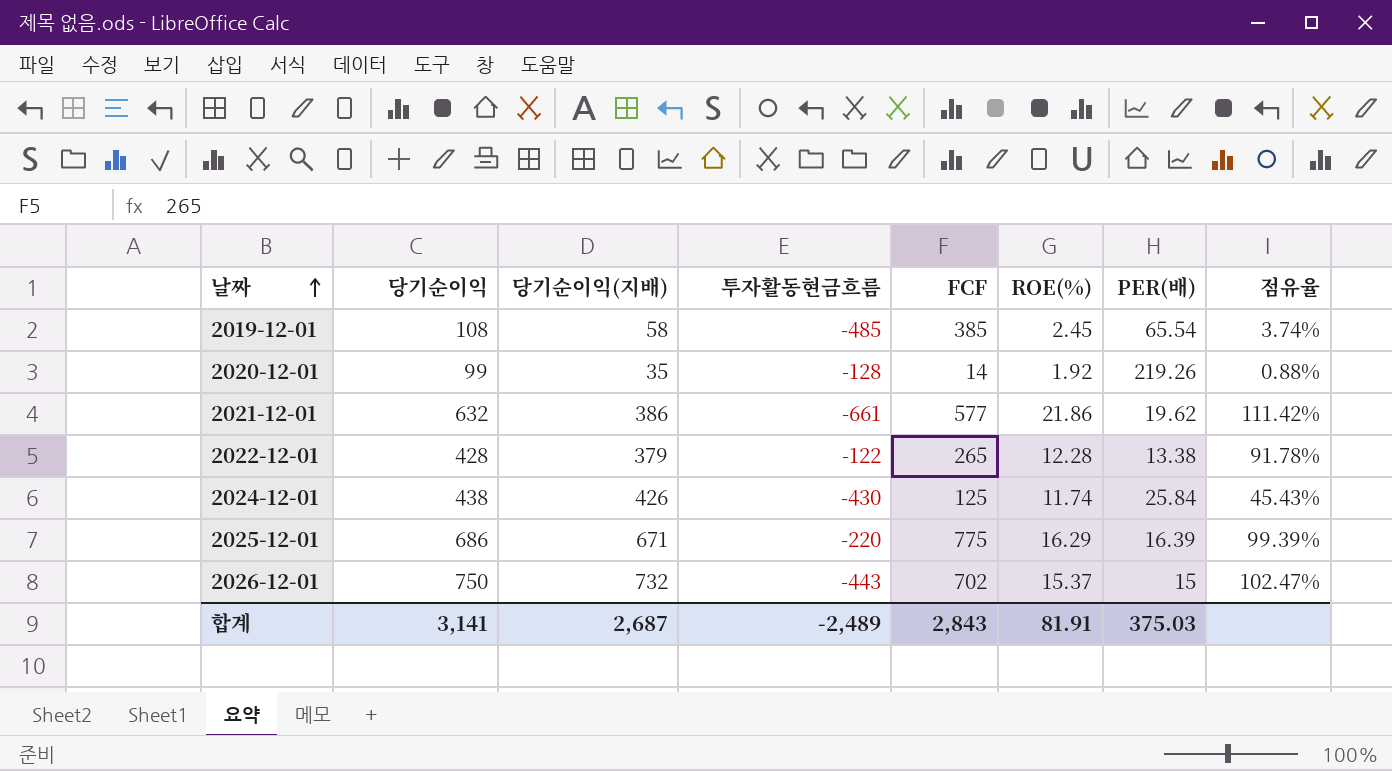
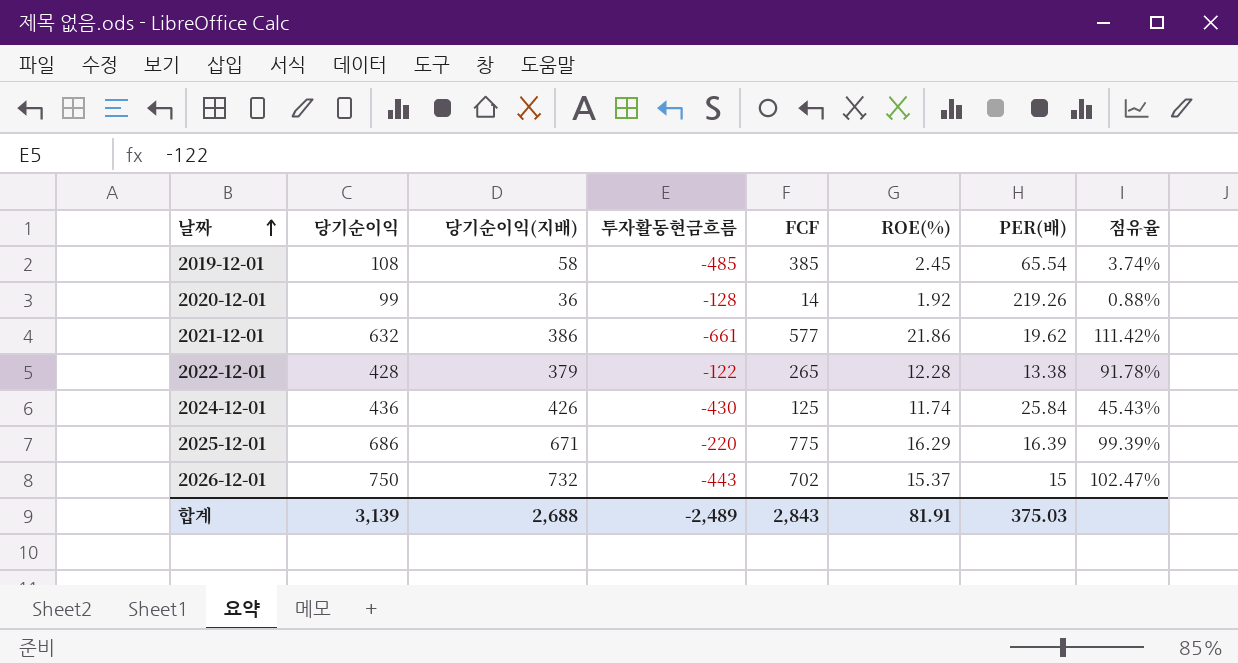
2020-12-01 | 당기순이익(지배): 35 -> 36
2024-12-01 | 당기순이익: 438 -> 436
합계 | 당기순이익: 3,141 -> 3,139
합계 | 당기순이익(지배): 2,687 -> 2,688

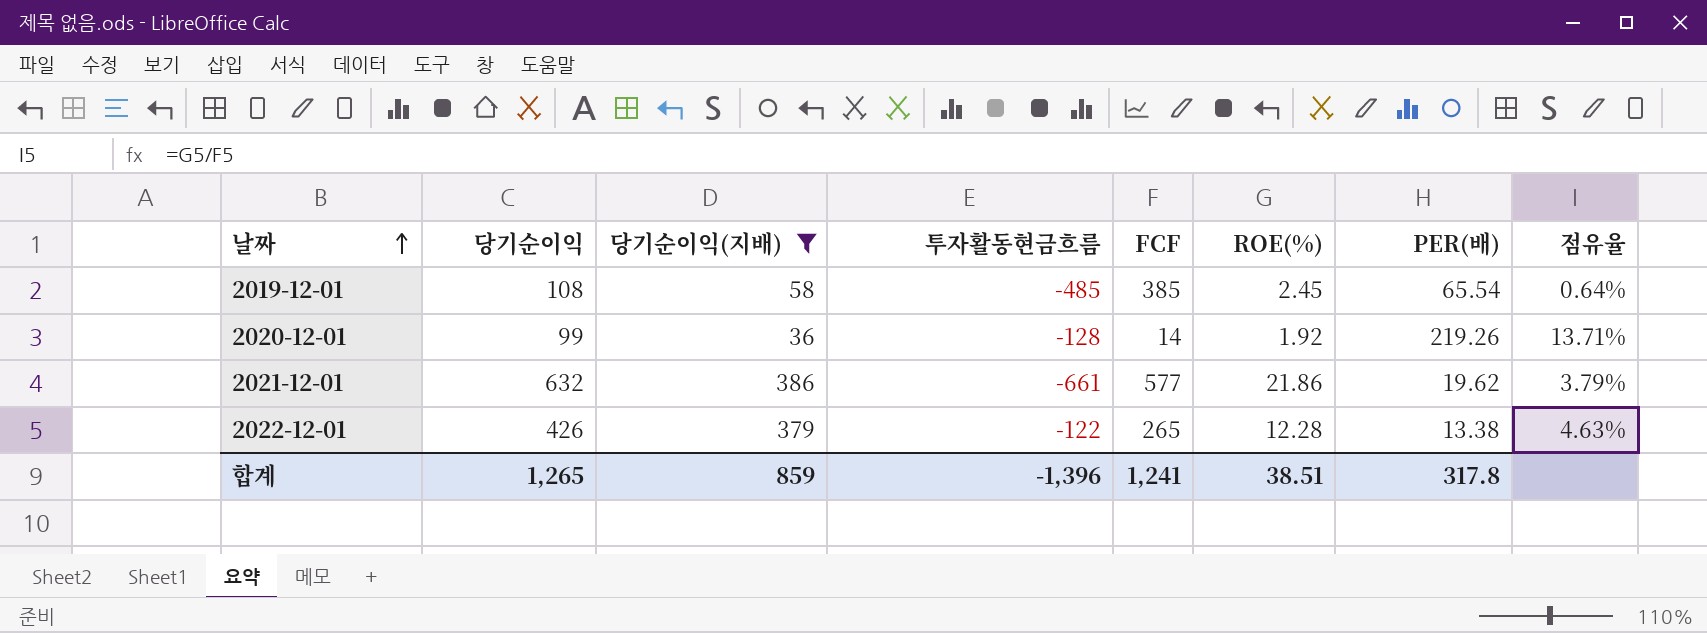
filter: none -> 당기순이익(지배) <= 386
column 점유율 | formula: [ROE(%)] / [PER(배)] -> [ROE(%)] / [FCF]
2022-12-01 | 당기순이익: 428 -> 426
합계 | 당기순이익: 3,139 -> 1,265
합계 | 당기순이익(지배): 2,688 -> 859
합계 | 투자활동현금흐름: -2,489 -> -1,396
합계 | FCF: 2,843 -> 1,241
합계 | ROE(%): 81.91 -> 38.51
합계 | PER(배): 375.03 -> 317.8

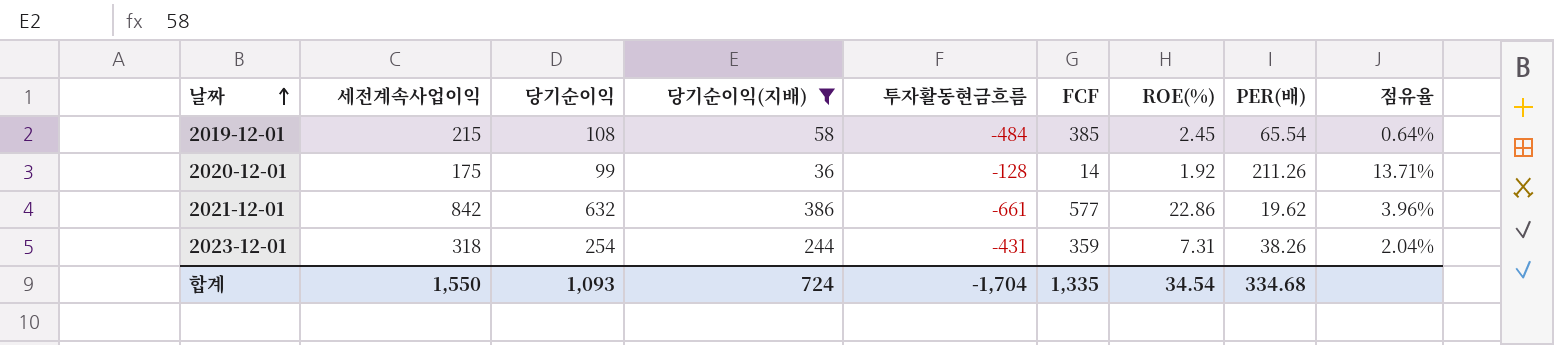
column 세전계속사업이익 | position: none -> 2
row 2022-12-01: 426 | 379 | -122 | 265 | 12.28 | 13.38 | 4.63% -> none
2019-12-01 | 투자활동현금흐름: -485 -> -484
2020-12-01 | PER(배): 219.26 -> 211.26
2021-12-01 | ROE(%): 21.86 -> 22.86
2021-12-01 | 점유율: 3.79% -> 3.96%
row 2023-12-01: none -> 318 | 254 | 244 | -431 | 359 | 7.31 | 38.26 | 2.04%
합계 | 당기순이익: 1,265 -> 1,093
합계 | 당기순이익(지배): 859 -> 724
합계 | 투자활동현금흐름: -1,396 -> -1,704
합계 | FCF: 1,241 -> 1,335
합계 | ROE(%): 38.51 -> 34.54
합계 | PER(배): 317.8 -> 334.68

